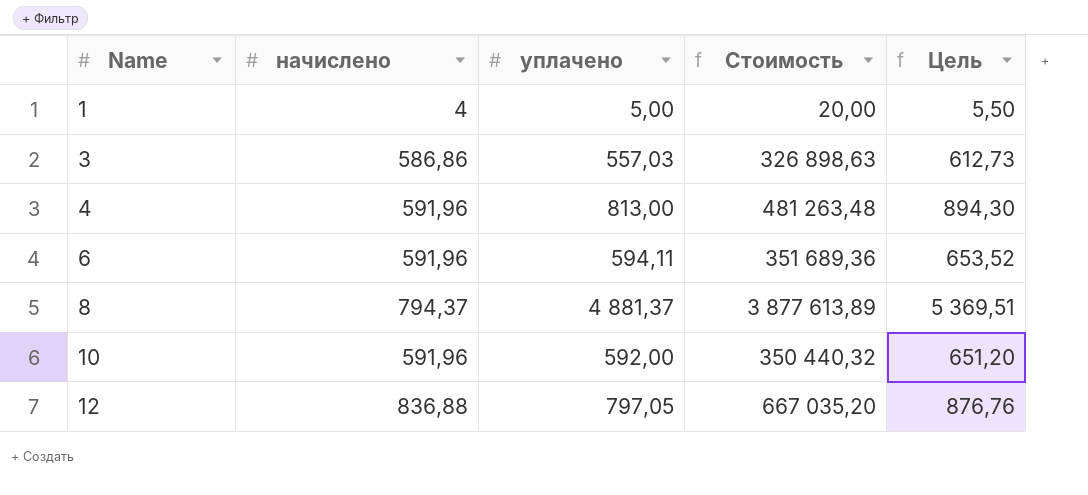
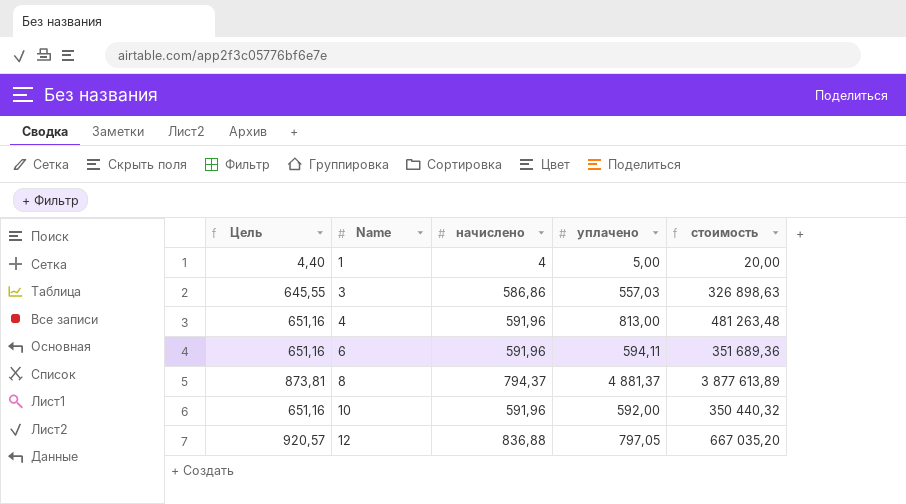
column Цель | formula: [уплачено] * 1,1 -> [начислено] * 1,1
column Цель | position: 5 -> 1
column name: Стоимость -> стоимость

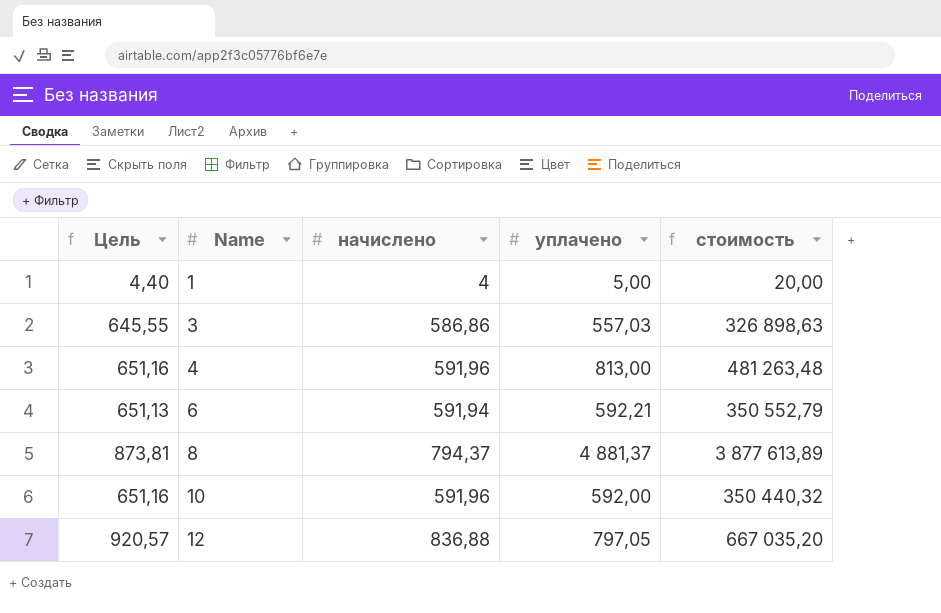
6 | Цель: 651,16 -> 651,13
6 | начислено: 591,96 -> 591,94
6 | уплачено: 594,11 -> 592,21
6 | стоимость: 351 689,36 -> 350 552,79

